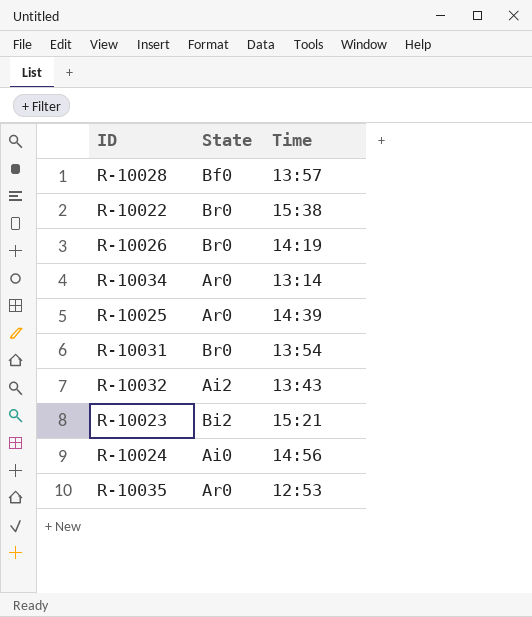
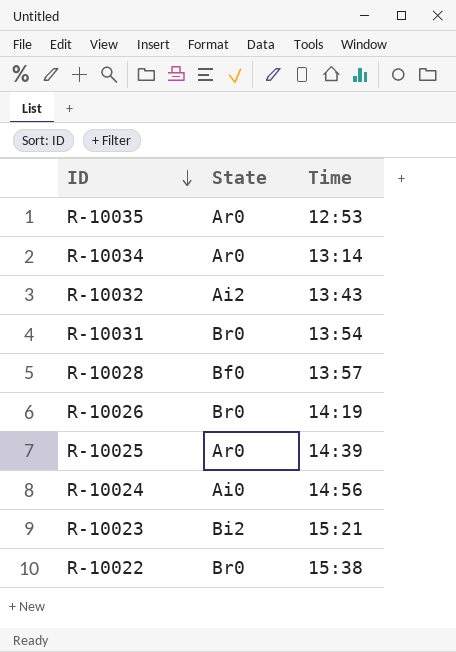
row order: none -> ID descending

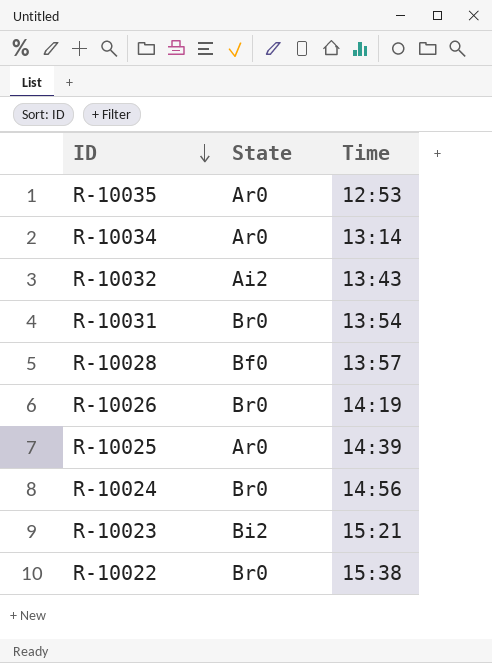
R-10024 | State: Ai0 -> Br0

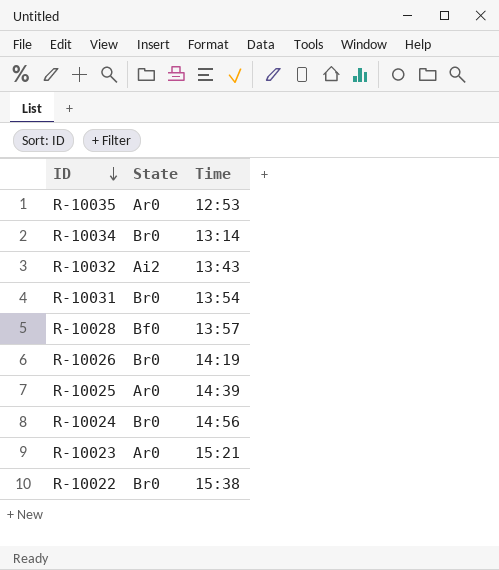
R-10034 | State: Ar0 -> Br0
R-10023 | State: Bi2 -> Ar0

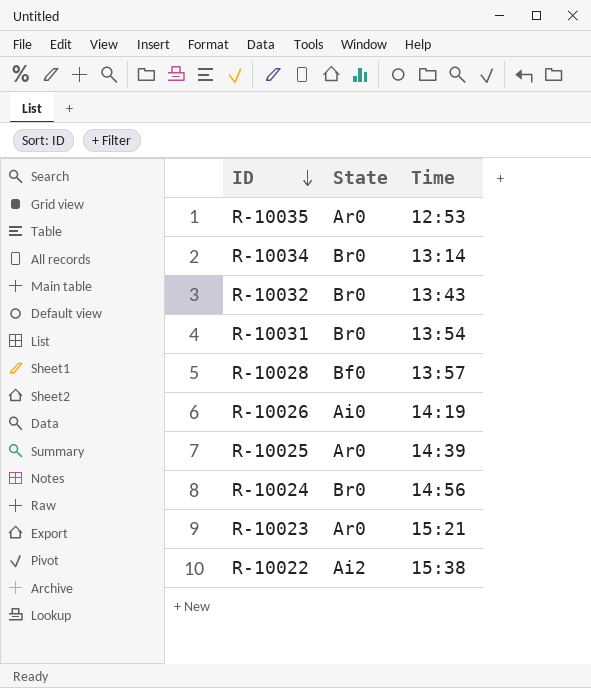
R-10032 | State: Ai2 -> Br0
R-10026 | State: Br0 -> Ai0
R-10022 | State: Br0 -> Ai2

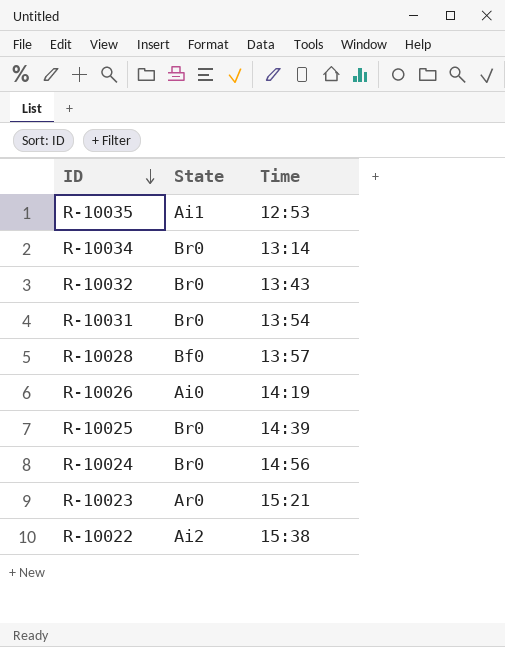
R-10035 | State: Ar0 -> Ai1
R-10025 | State: Ar0 -> Br0

